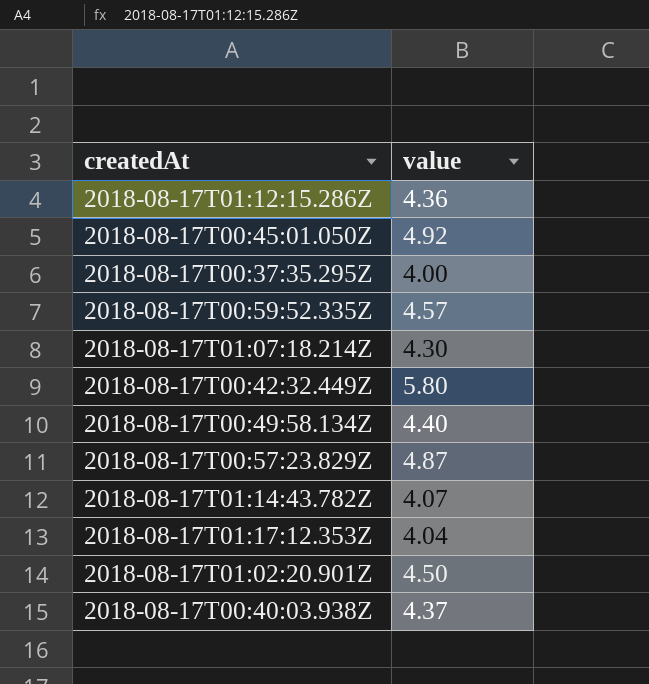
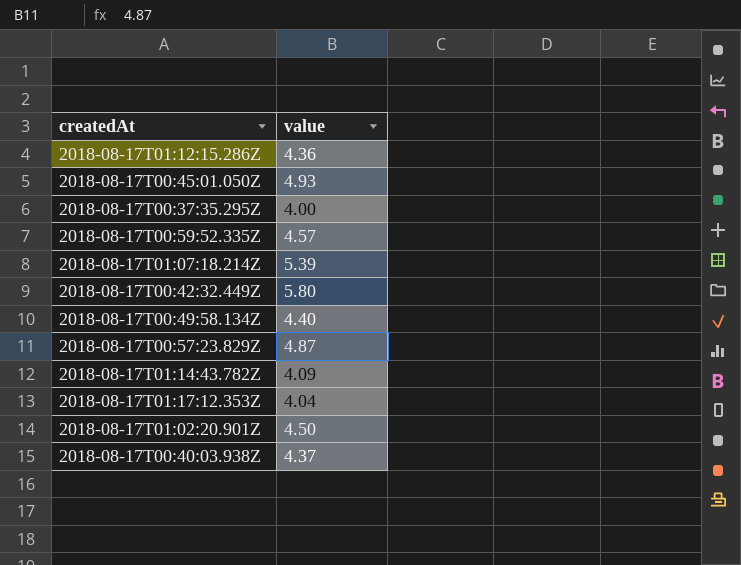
2018-08-17T00:45:01.050Z | value: 4.92 -> 4.93
2018-08-17T01:07:18.214Z | value: 4.30 -> 5.39
2018-08-17T01:14:43.782Z | value: 4.07 -> 4.09

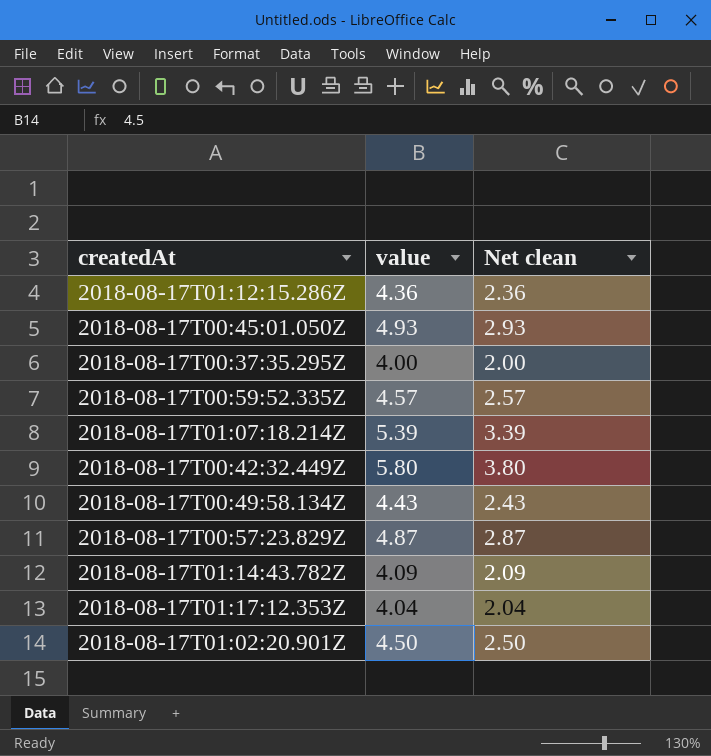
column Net clean | formula: none -> [value] - 2
row 2018-08-17T00:40:03.938Z: 4.37 -> none
2018-08-17T00:49:58.134Z | value: 4.40 -> 4.43

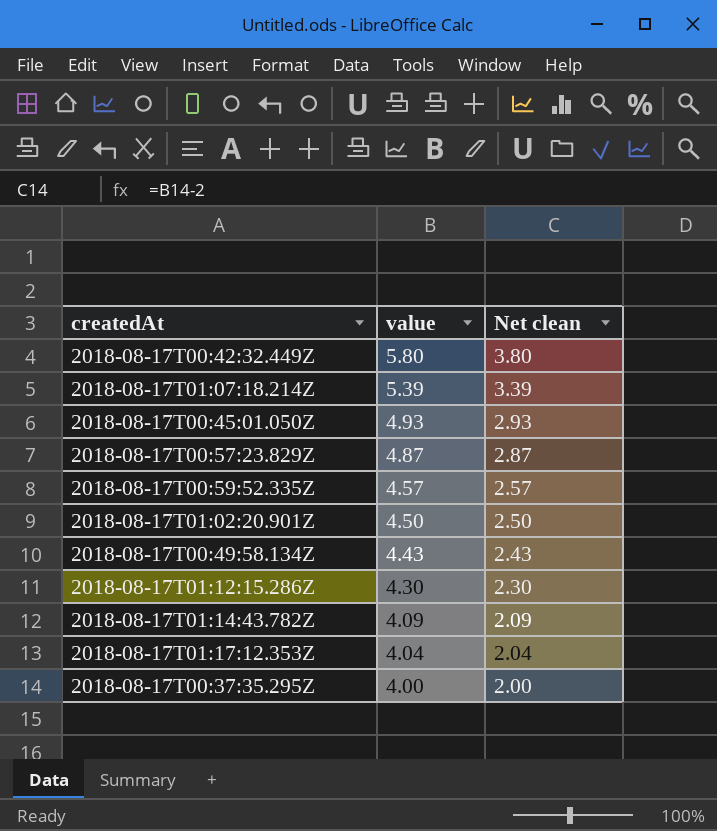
row order: none -> value descending
2018-08-17T01:12:15.286Z | value: 4.36 -> 4.30
2018-08-17T01:12:15.286Z | Net clean: 2.36 -> 2.30

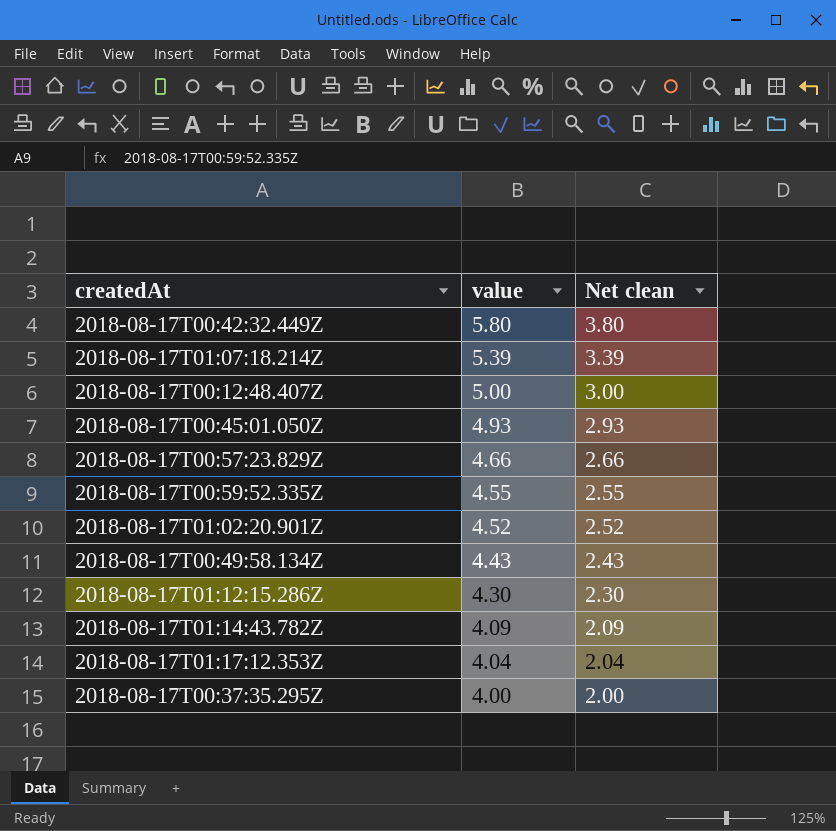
row 2018-08-17T00:12:48.407Z: none -> 5.00 | 3.00
2018-08-17T00:57:23.829Z | value: 4.87 -> 4.66
2018-08-17T00:57:23.829Z | Net clean: 2.87 -> 2.66
2018-08-17T00:59:52.335Z | value: 4.57 -> 4.55
2018-08-17T00:59:52.335Z | Net clean: 2.57 -> 2.55
2018-08-17T01:02:20.901Z | value: 4.50 -> 4.52
2018-08-17T01:02:20.901Z | Net clean: 2.50 -> 2.52

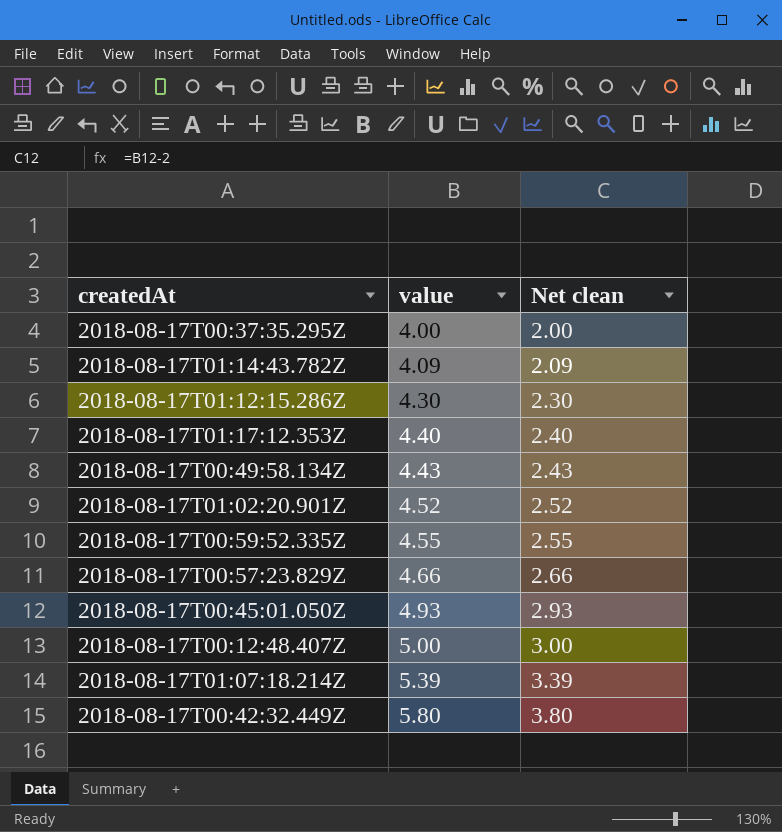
row order: value descending -> value ascending
2018-08-17T01:17:12.353Z | value: 4.04 -> 4.40
2018-08-17T01:17:12.353Z | Net clean: 2.04 -> 2.40

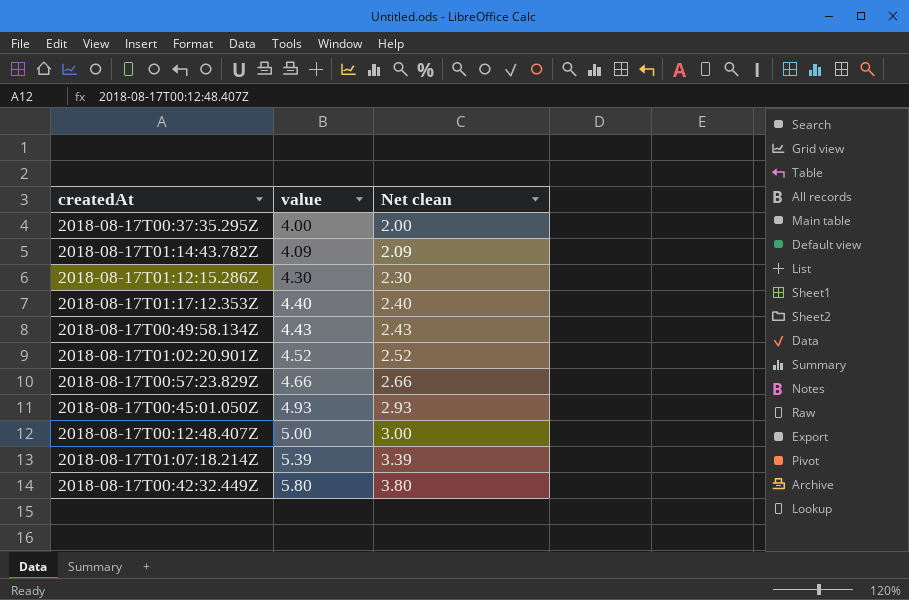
row 2018-08-17T00:59:52.335Z: 4.55 | 2.55 -> none

